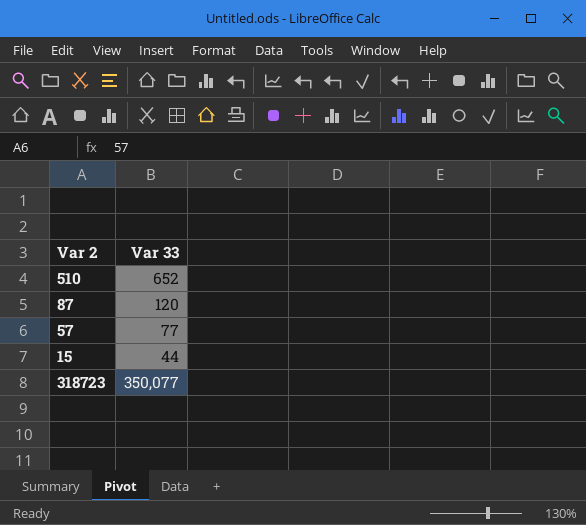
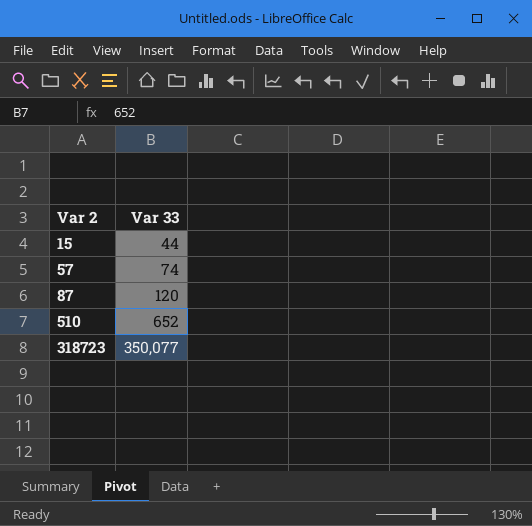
row order: none -> Var 2 ascending
57 | Var 33: 77 -> 74

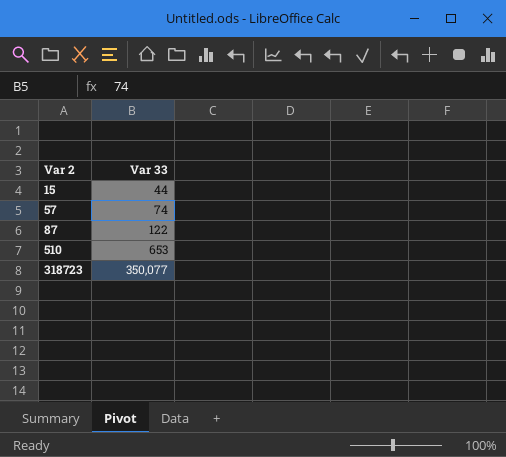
87 | Var 33: 120 -> 122
510 | Var 33: 652 -> 653

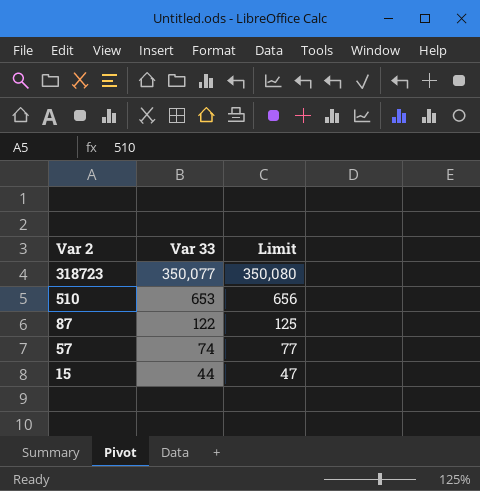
row order: Var 2 ascending -> Var 2 descending
column Limit | formula: none -> [Var 33] + 3

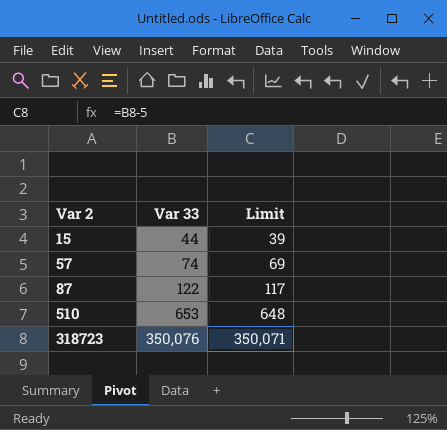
row order: Var 2 descending -> Var 2 ascending
column Limit | formula: [Var 33] + 3 -> [Var 33] - 5
318723 | Var 33: 350,077 -> 350,076

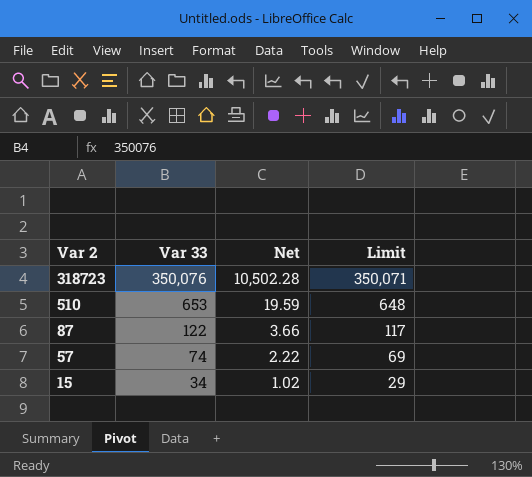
row order: Var 2 ascending -> Var 2 descending
column Net | formula: none -> [Var 33] * 0.03
15 | Var 33: 44 -> 34
15 | Limit: 39 -> 29

